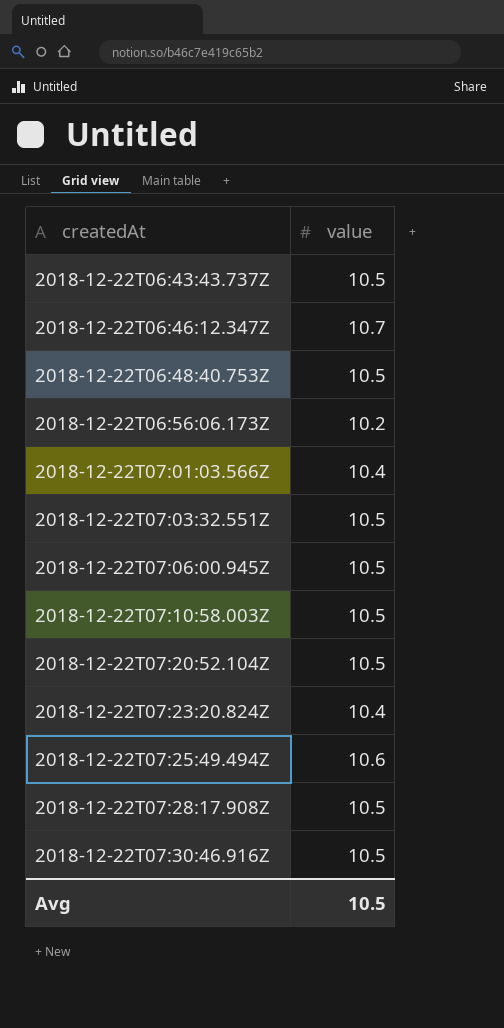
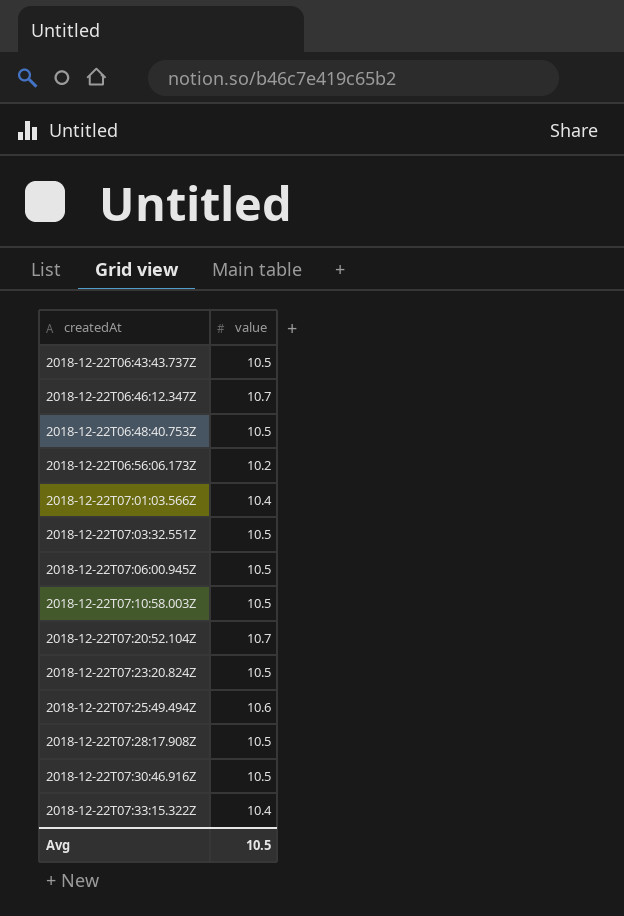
2018-12-22T07:20:52.104Z | value: 10.5 -> 10.7
2018-12-22T07:23:20.824Z | value: 10.4 -> 10.5
row 2018-12-22T07:33:15.322Z: none -> 10.4

